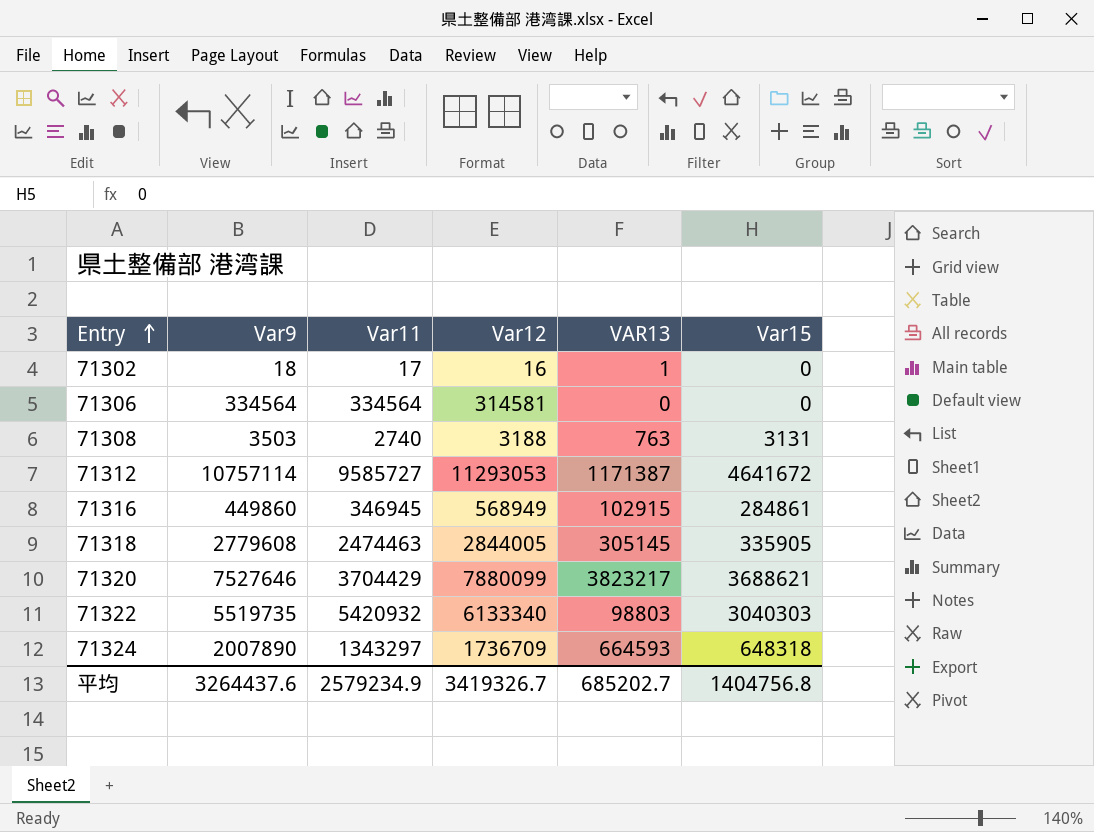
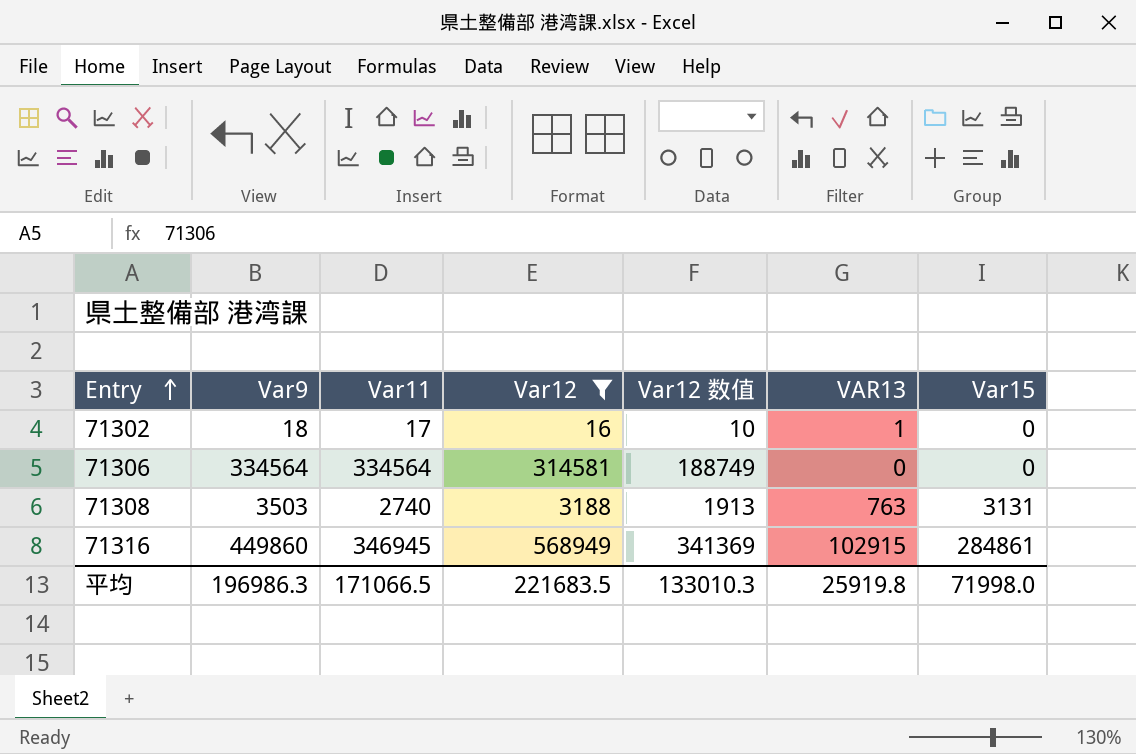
filter: none -> Var12 <= 568949
column Var12 数值 | formula: none -> [Var12] * 0.6
平均 | Var9: 3264437.6 -> 196986.3
平均 | Var11: 2579234.9 -> 171066.5
平均 | Var12: 3419326.7 -> 221683.5
平均 | VAR13: 685202.7 -> 25919.8
平均 | Var15: 1404756.8 -> 71998.0

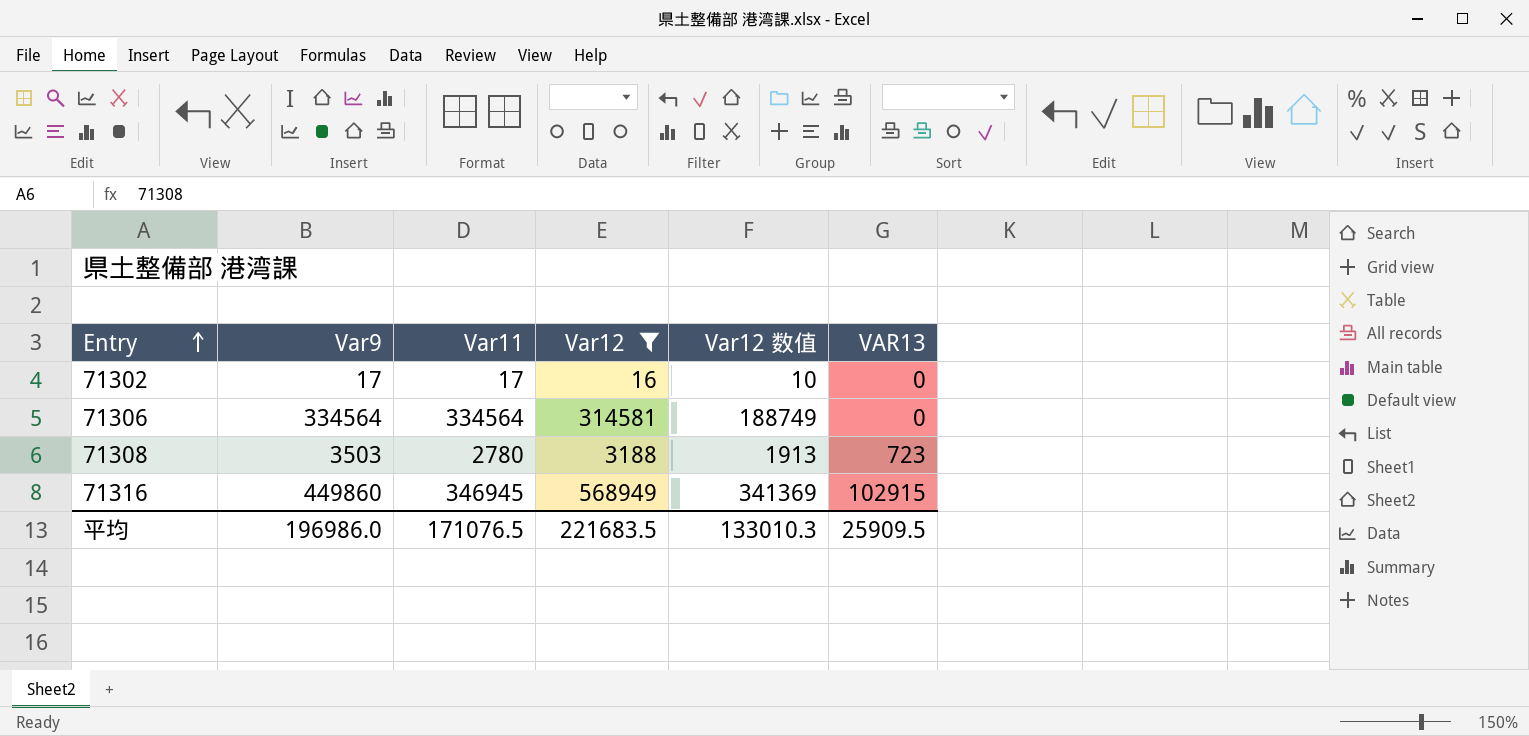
column Var15 | position: 7 -> none
71302 | Var9: 18 -> 17
71302 | VAR13: 1 -> 0
71308 | Var11: 2740 -> 2780
71308 | VAR13: 763 -> 723
平均 | Var9: 196986.3 -> 196986.0
平均 | Var11: 171066.5 -> 171076.5
平均 | VAR13: 25919.8 -> 25909.5

